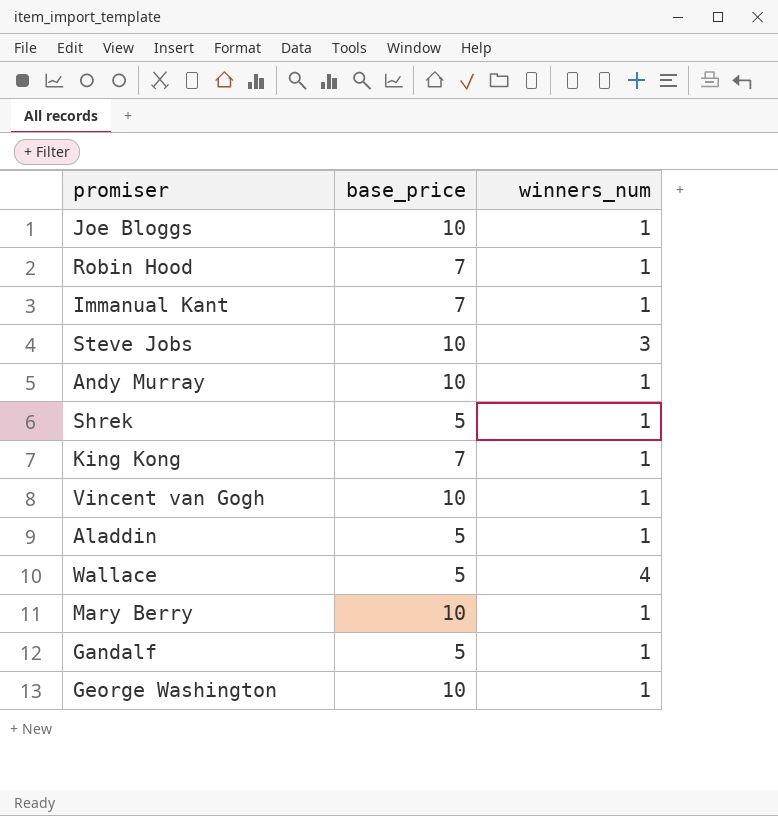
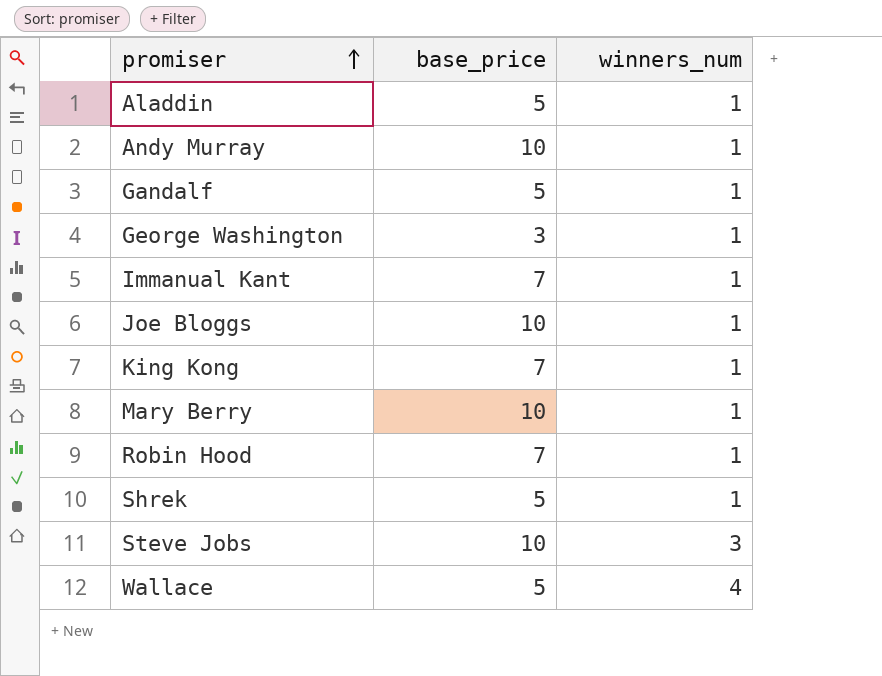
row order: none -> promiser ascending
row Vincent van Gogh: 10 | 1 -> none
George Washington | base_price: 10 -> 3

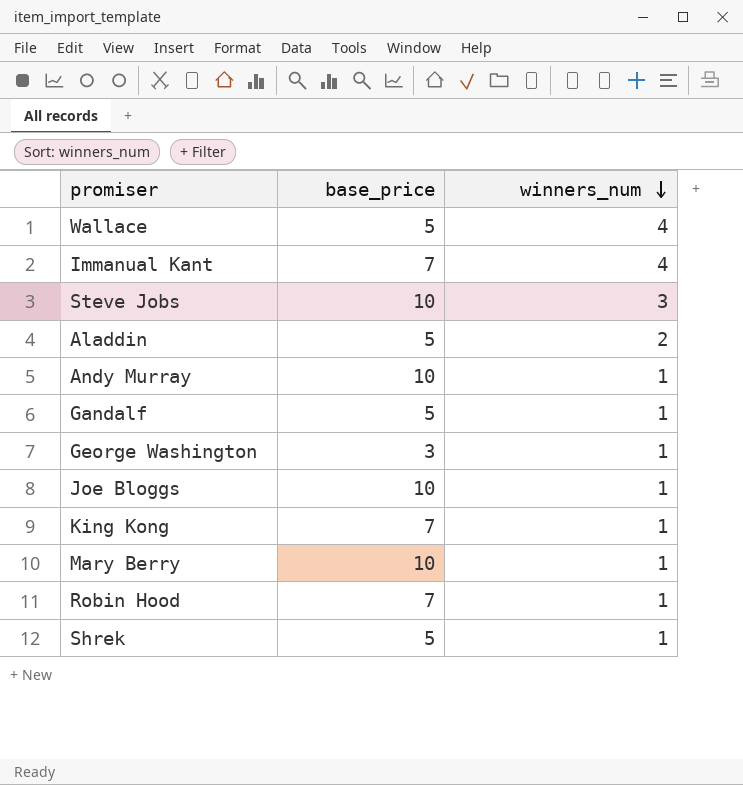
row order: promiser ascending -> winners_num descending
Immanual Kant | winners_num: 1 -> 4
Aladdin | winners_num: 1 -> 2

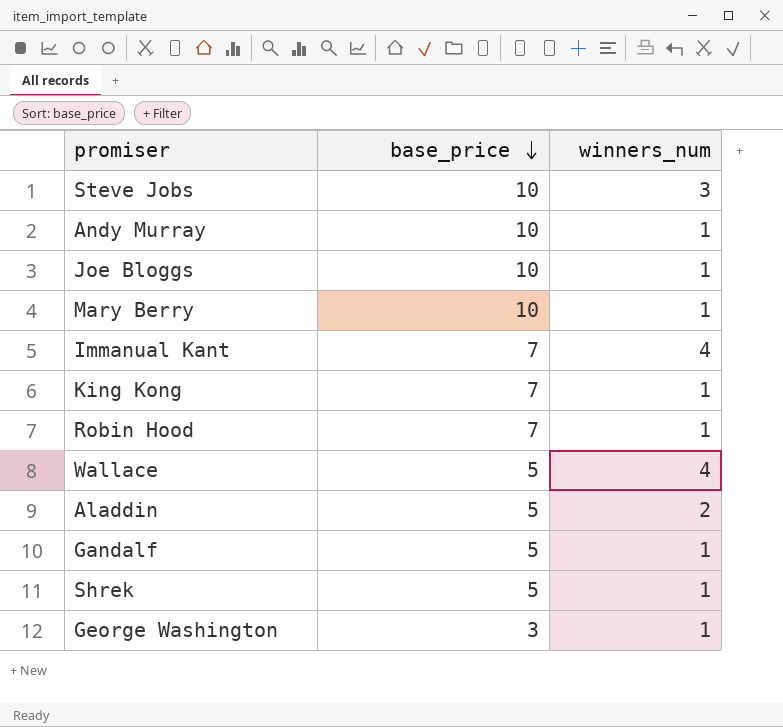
row order: winners_num descending -> base_price descending

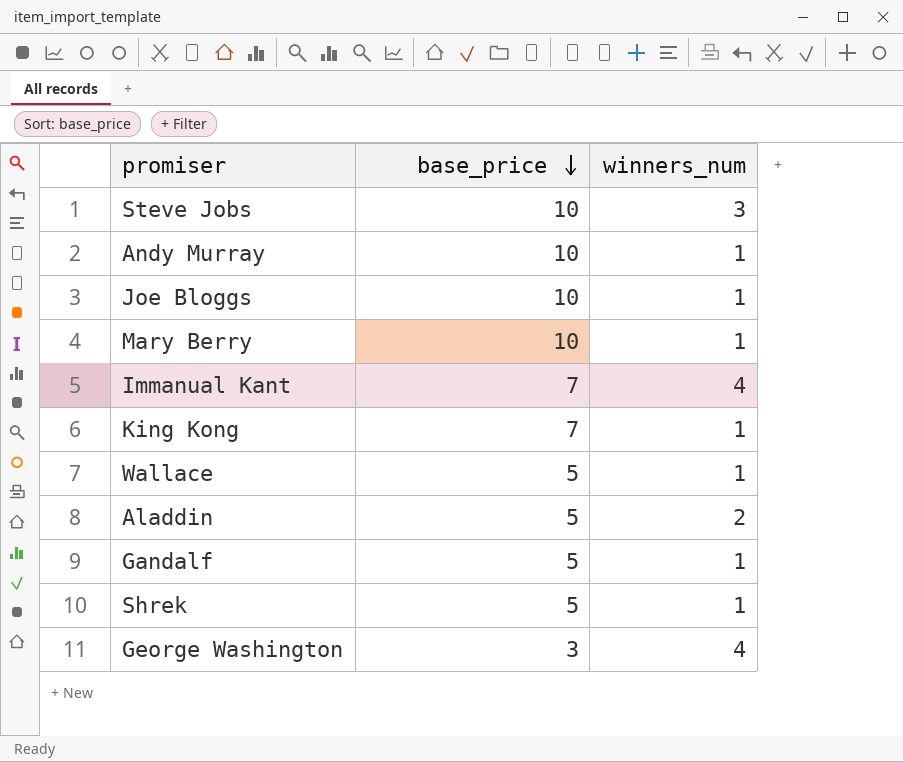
row Robin Hood: 7 | 1 -> none
Wallace | winners_num: 4 -> 1
George Washington | winners_num: 1 -> 4

